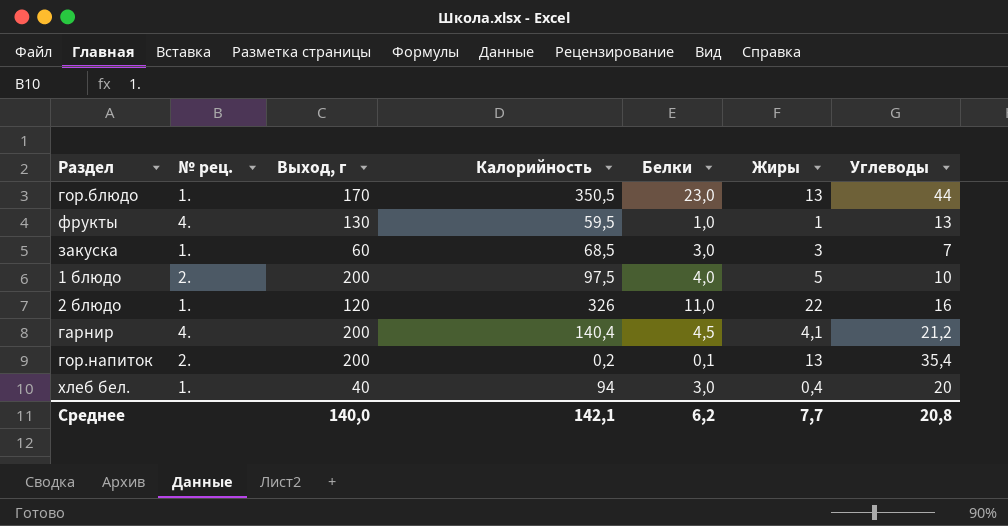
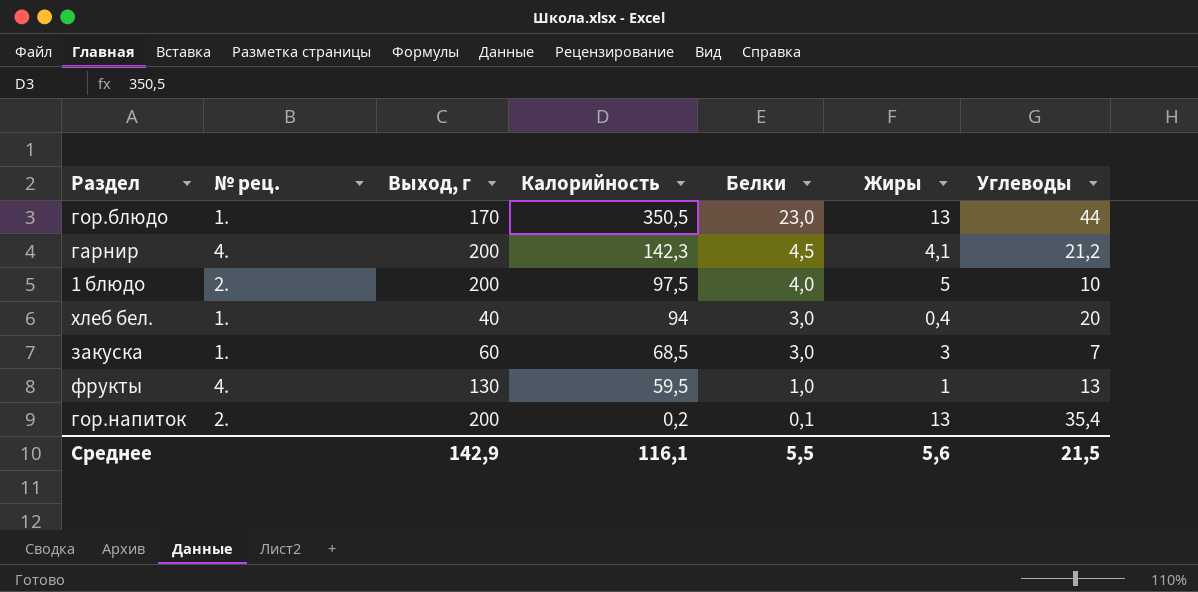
row order: none -> Калорийность descending
row 2 блюдо: 1. | 120 | 326 | 11,0 | 22 | 16 -> none
гарнир | Калорийность: 140,4 -> 142,3
Среднее | Выход, г: 140,0 -> 142,9
Среднее | Калорийность: 142,1 -> 116,1
Среднее | Белки: 6,2 -> 5,5
Среднее | Жиры: 7,7 -> 5,6
Среднее | Углеводы: 20,8 -> 21,5

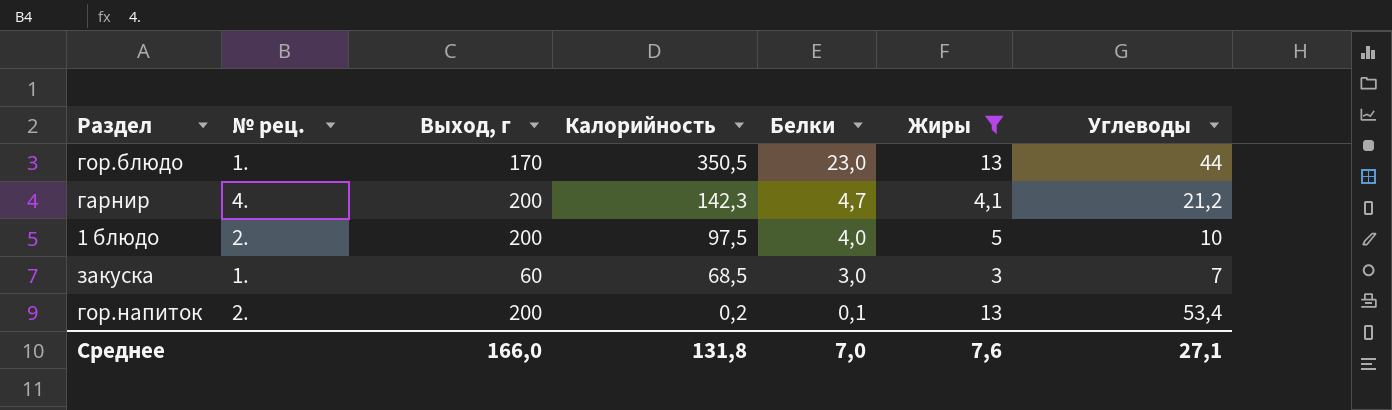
filter: none -> Жиры >= 3
гарнир | Белки: 4,5 -> 4,7
гор.напиток | Углеводы: 35,4 -> 53,4
Среднее | Выход, г: 142,9 -> 166,0
Среднее | Калорийность: 116,1 -> 131,8
Среднее | Белки: 5,5 -> 7,0
Среднее | Жиры: 5,6 -> 7,6
Среднее | Углеводы: 21,5 -> 27,1

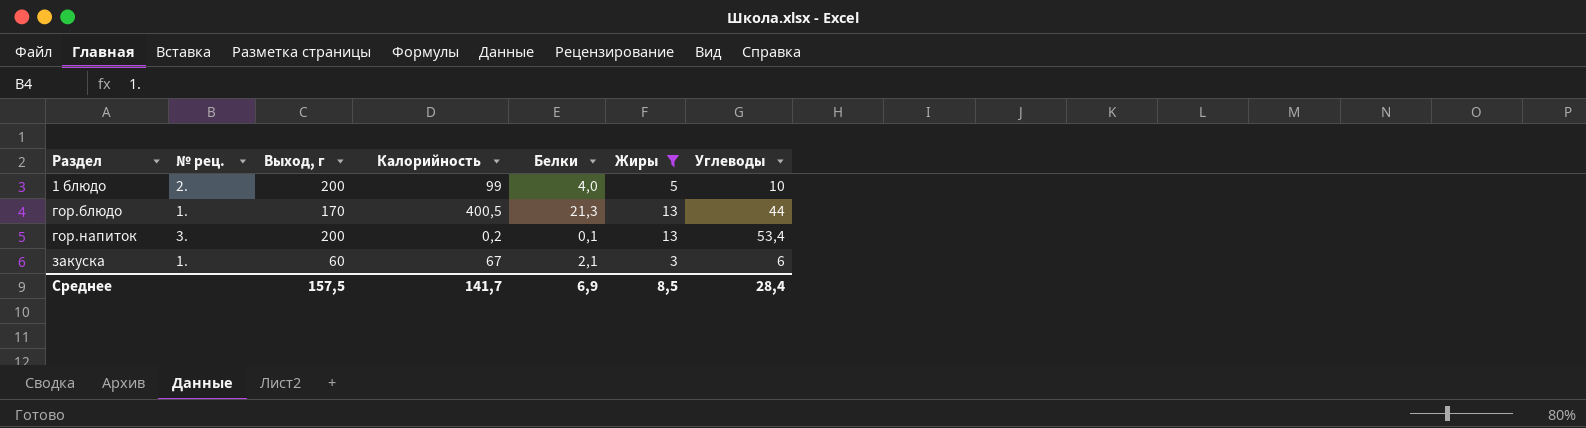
row order: Калорийность descending -> Раздел ascending
row гарнир: 4. | 200 | 142,3 | 4,7 | 4,1 | 21,2 -> none
1 блюдо | Калорийность: 97,5 -> 99
гор.блюдо | Калорийность: 350,5 -> 400,5
гор.блюдо | Белки: 23,0 -> 21,3
гор.напиток | № рец.: 2. -> 3.
закуска | Калорийность: 68,5 -> 67
закуска | Белки: 3,0 -> 2,1
закуска | Углеводы: 7 -> 6
Среднее | Выход, г: 166,0 -> 157,5
Среднее | Калорийность: 131,8 -> 141,7
Среднее | Белки: 7,0 -> 6,9
Среднее | Жиры: 7,6 -> 8,5
Среднее | Углеводы: 27,1 -> 28,4

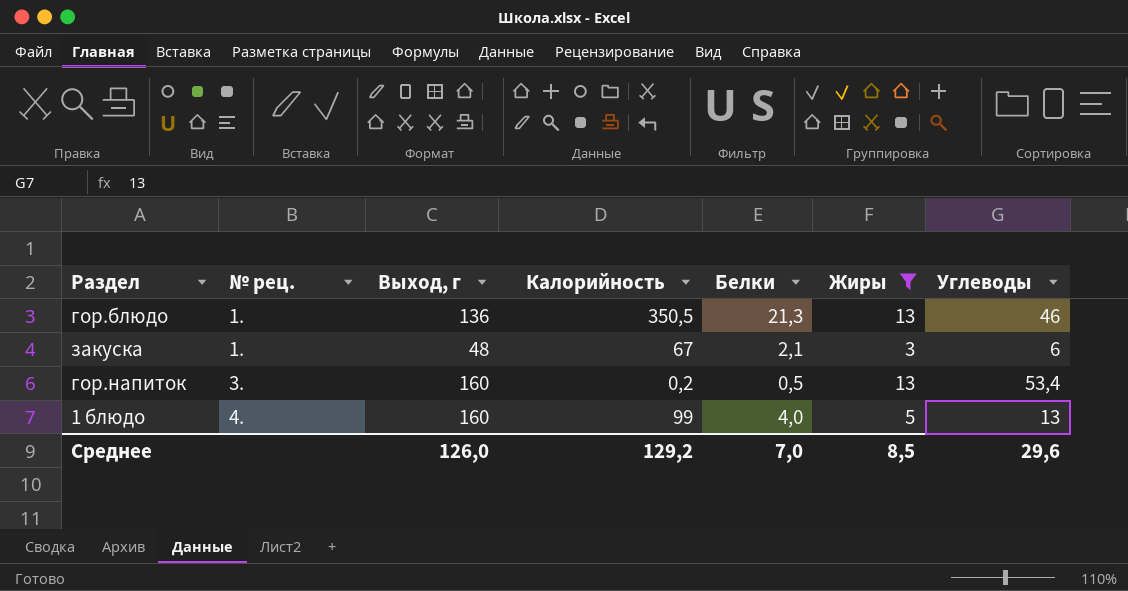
row order: Раздел ascending -> № рец. ascending
гор.блюдо | Выход, г: 170 -> 136
гор.блюдо | Калорийность: 400,5 -> 350,5
гор.блюдо | Углеводы: 44 -> 46
закуска | Выход, г: 60 -> 48
гор.напиток | Выход, г: 200 -> 160
гор.напиток | Белки: 0,1 -> 0,5
1 блюдо | № рец.: 2. -> 4.
1 блюдо | Выход, г: 200 -> 160
1 блюдо | Углеводы: 10 -> 13
Среднее | Выход, г: 157,5 -> 126,0
Среднее | Калорийность: 141,7 -> 129,2
Среднее | Белки: 6,9 -> 7,0
Среднее | Углеводы: 28,4 -> 29,6

